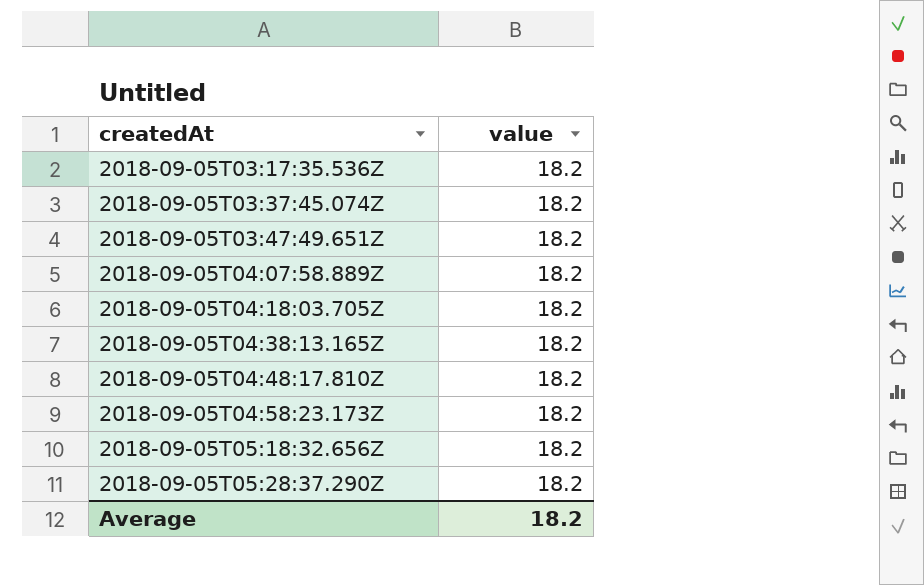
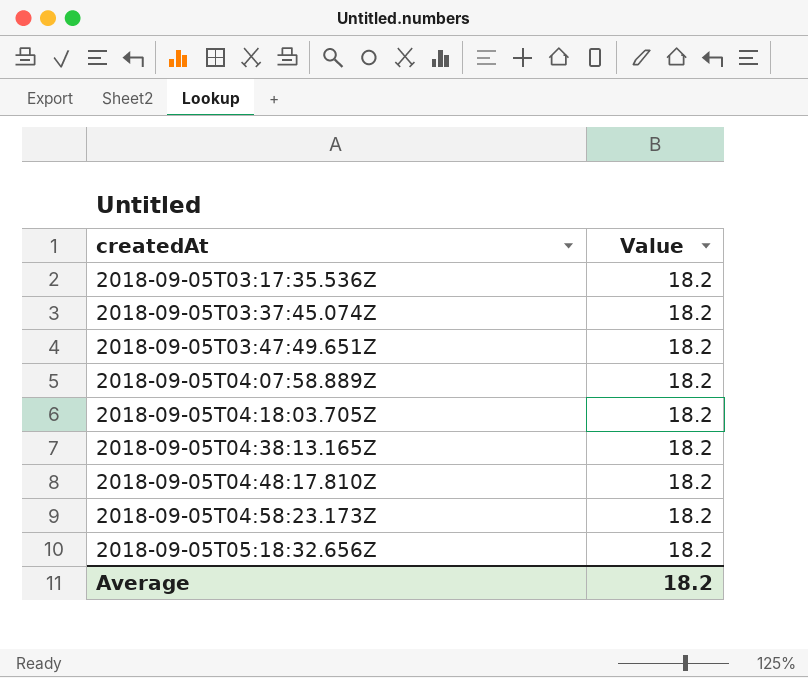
column name: value -> Value
row 2018-09-05T05:28:37.290Z: 18.2 -> none

